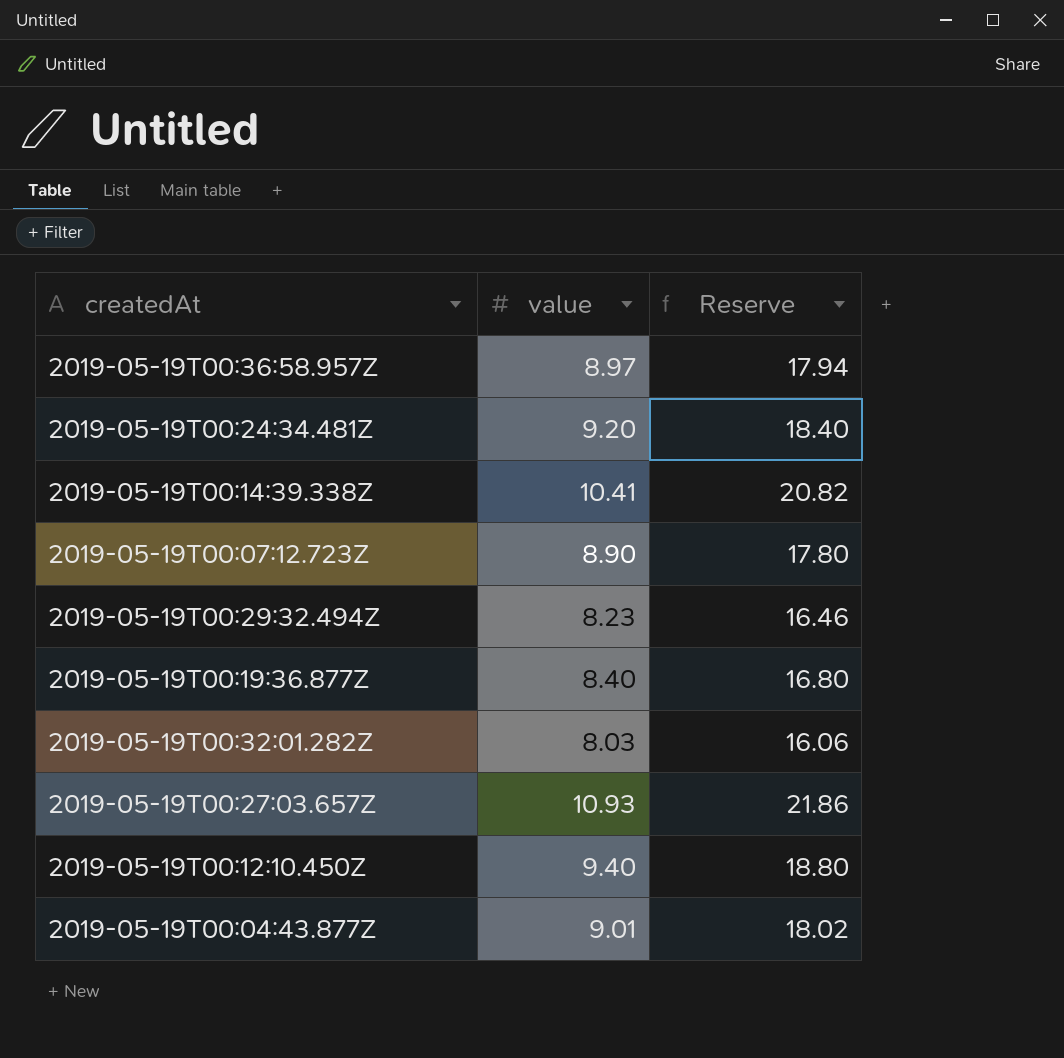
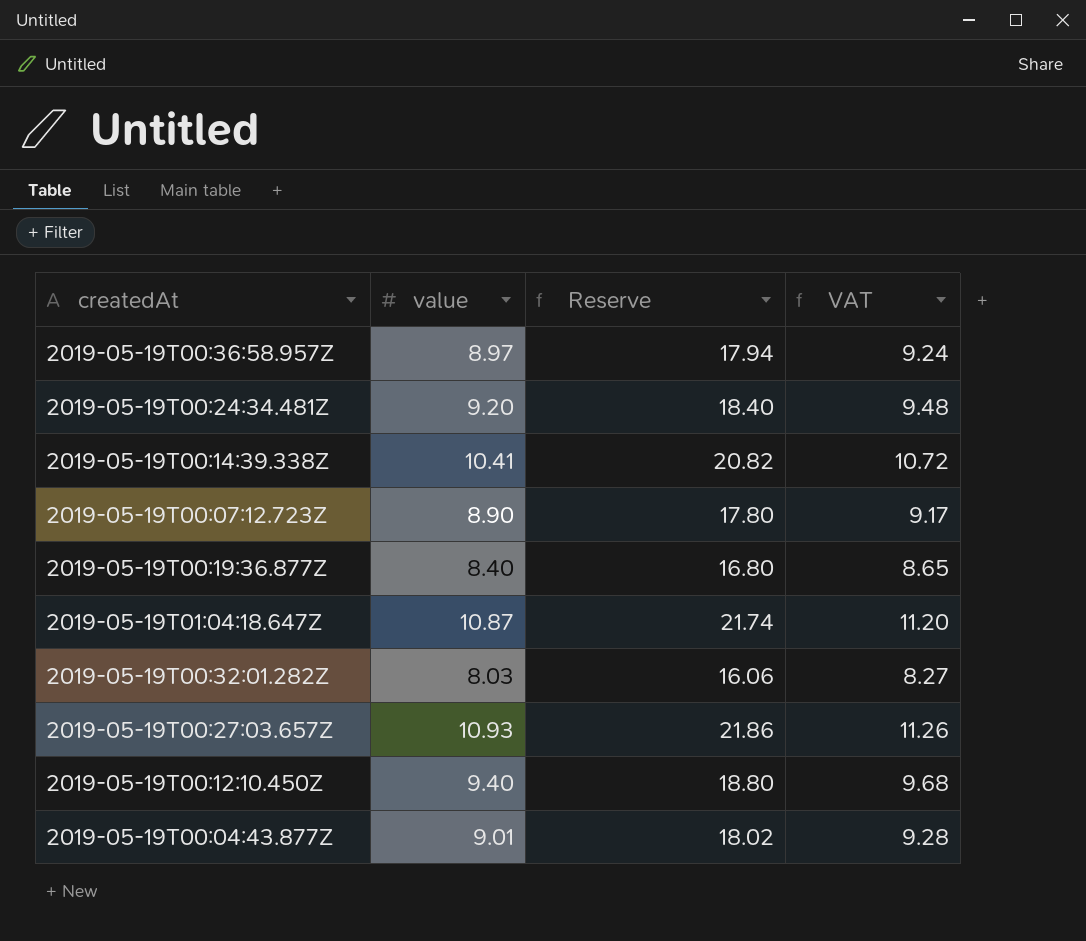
column VAT | formula: none -> [value] * 1.03
row 2019-05-19T00:29:32.494Z: 8.23 | 16.46 -> none
row 2019-05-19T01:04:18.647Z: none -> 10.87 | 21.74 | 11.20

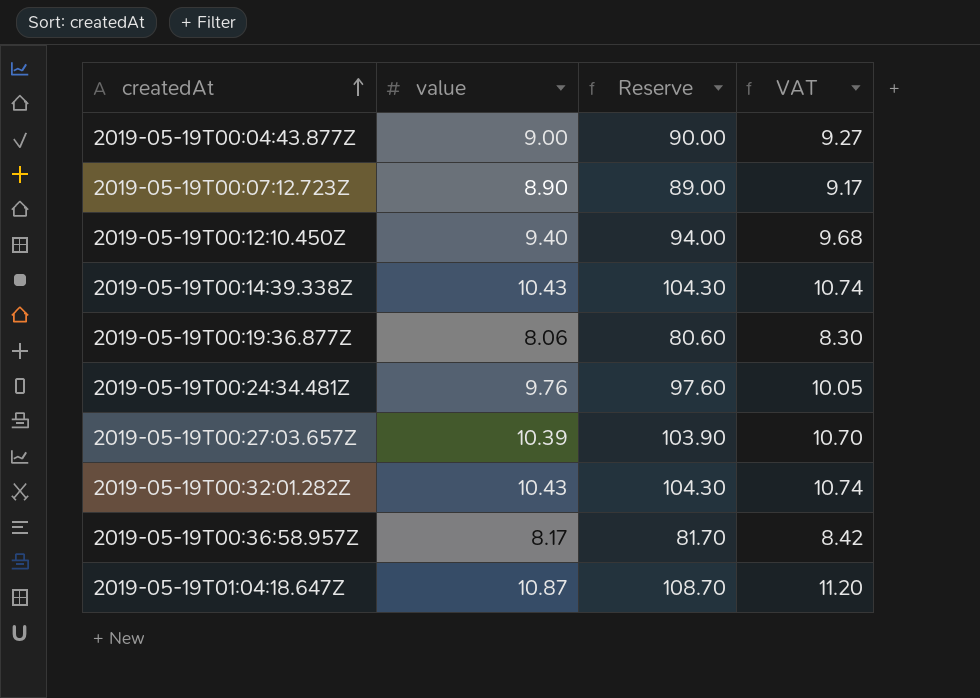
row order: none -> createdAt ascending
column Reserve | formula: [value] * 2 -> [value] * 10
2019-05-19T00:04:43.877Z | value: 9.01 -> 9.00
2019-05-19T00:04:43.877Z | VAT: 9.28 -> 9.27
2019-05-19T00:14:39.338Z | value: 10.41 -> 10.43
2019-05-19T00:14:39.338Z | VAT: 10.72 -> 10.74
2019-05-19T00:19:36.877Z | value: 8.40 -> 8.06
2019-05-19T00:19:36.877Z | VAT: 8.65 -> 8.30
2019-05-19T00:24:34.481Z | value: 9.20 -> 9.76
2019-05-19T00:24:34.481Z | VAT: 9.48 -> 10.05
2019-05-19T00:27:03.657Z | value: 10.93 -> 10.39
2019-05-19T00:27:03.657Z | VAT: 11.26 -> 10.70
2019-05-19T00:32:01.282Z | value: 8.03 -> 10.43
2019-05-19T00:32:01.282Z | VAT: 8.27 -> 10.74
2019-05-19T00:36:58.957Z | value: 8.97 -> 8.17
2019-05-19T00:36:58.957Z | VAT: 9.24 -> 8.42

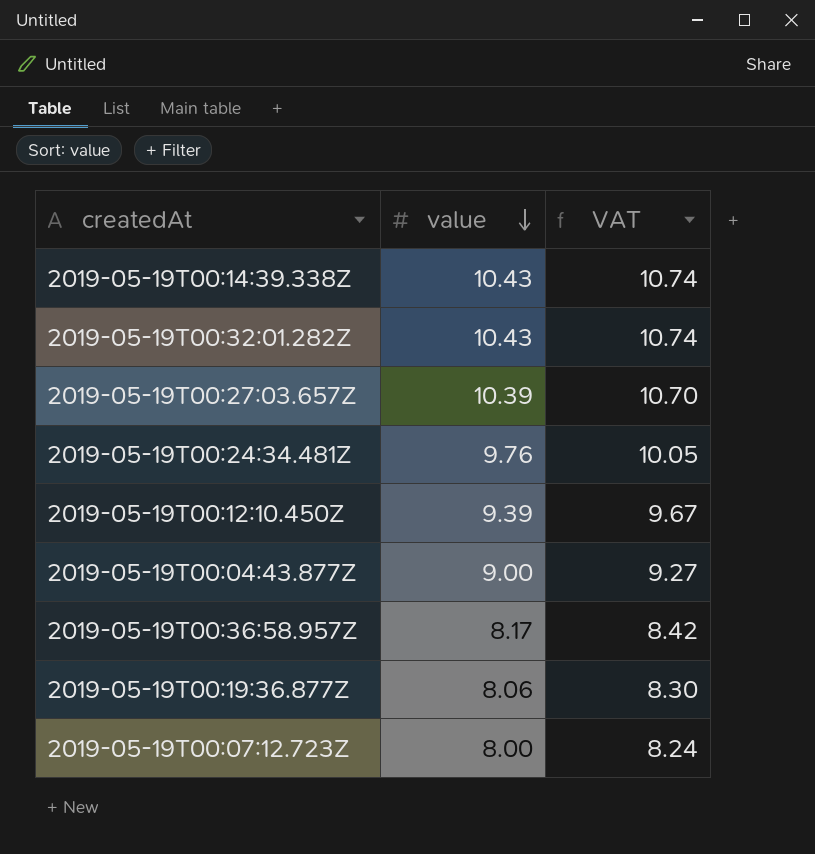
row order: createdAt ascending -> value descending
column Reserve | formula: [value] * 10 -> none
row 2019-05-19T01:04:18.647Z: 10.87 | 108.70 | 11.20 -> none
2019-05-19T00:12:10.450Z | value: 9.40 -> 9.39
2019-05-19T00:12:10.450Z | VAT: 9.68 -> 9.67
2019-05-19T00:07:12.723Z | value: 8.90 -> 8.00
2019-05-19T00:07:12.723Z | VAT: 9.17 -> 8.24

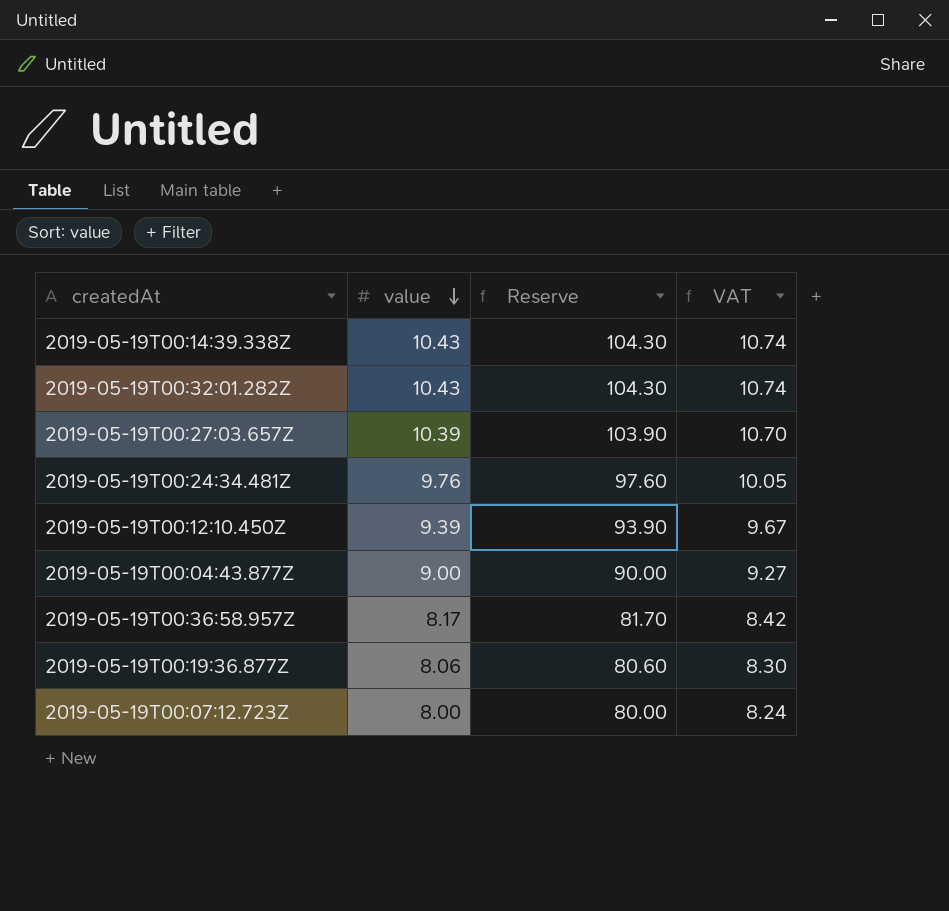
column Reserve | formula: none -> [value] * 10

